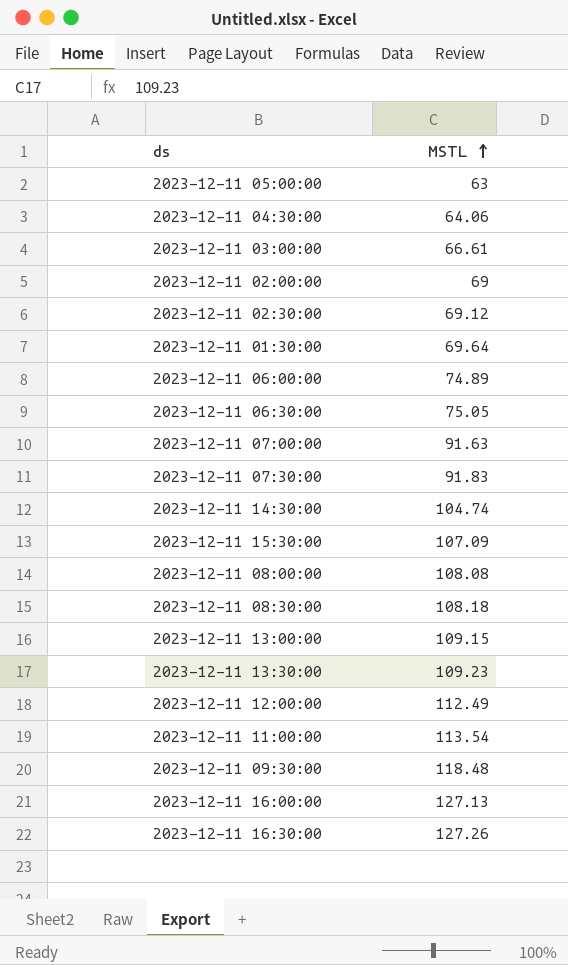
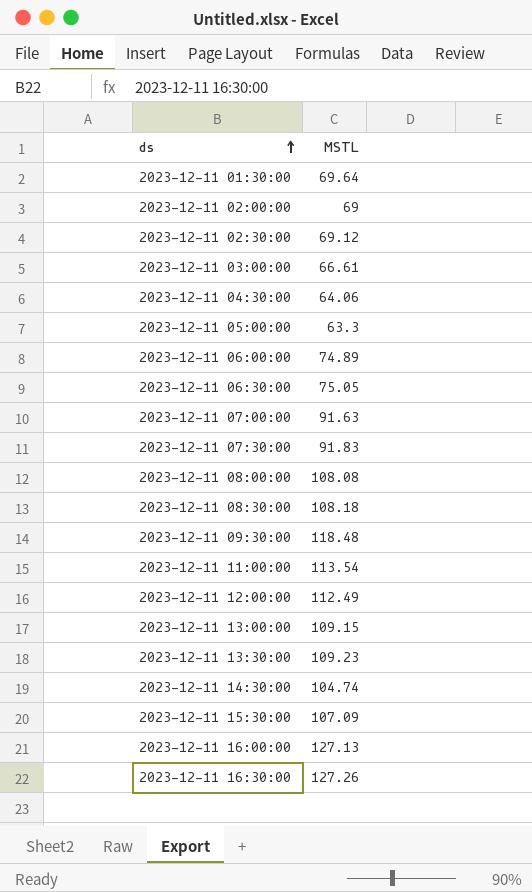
row order: MSTL ascending -> ds ascending
2023-12-11 05:00:00 | MSTL: 63 -> 63.3

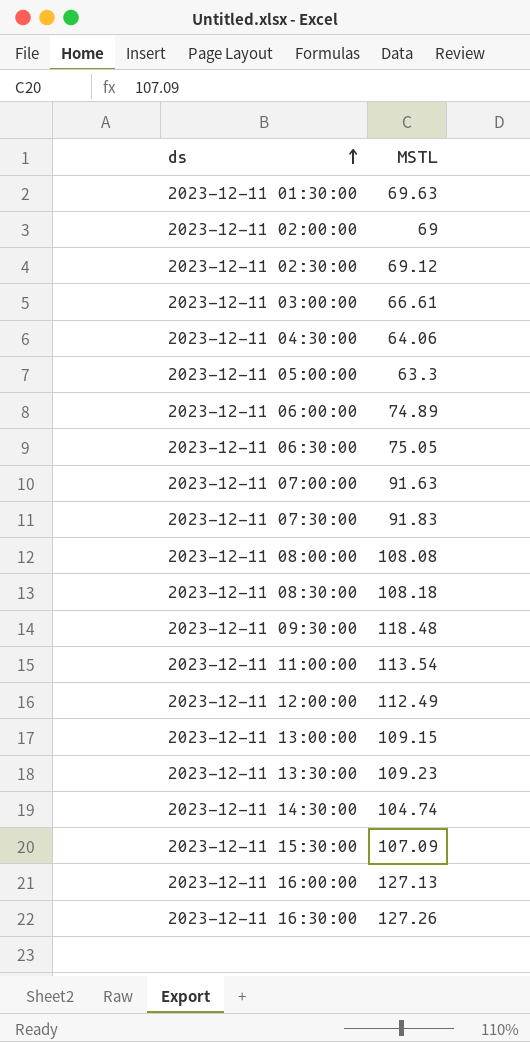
2023-12-11 01:30:00 | MSTL: 69.64 -> 69.63

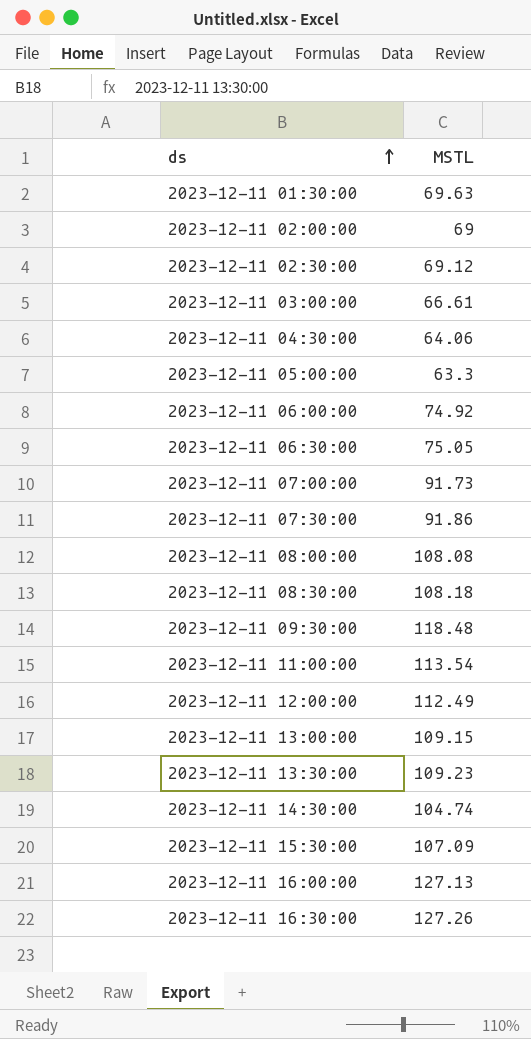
2023-12-11 06:00:00 | MSTL: 74.89 -> 74.92
2023-12-11 07:00:00 | MSTL: 91.63 -> 91.73
2023-12-11 07:30:00 | MSTL: 91.83 -> 91.86

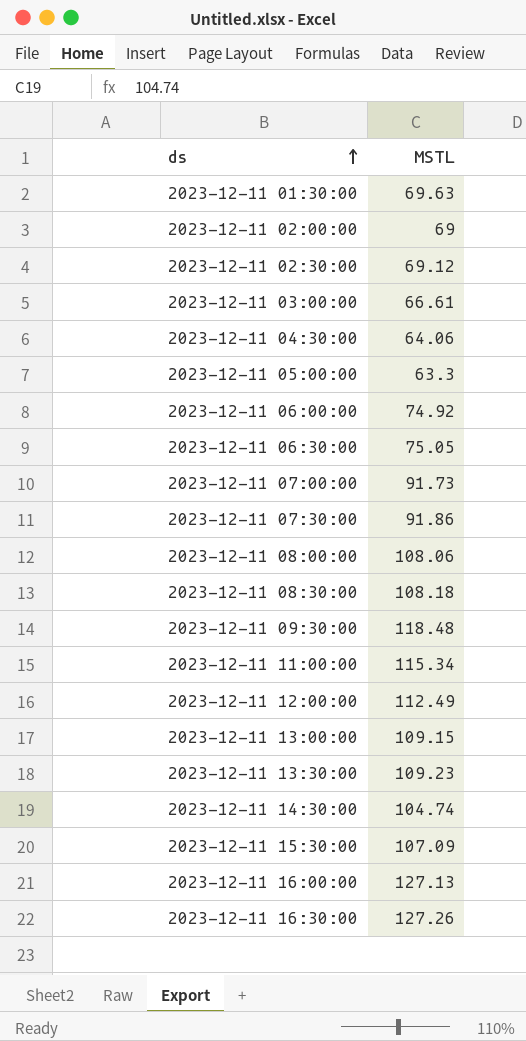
2023-12-11 08:00:00 | MSTL: 108.08 -> 108.06
2023-12-11 11:00:00 | MSTL: 113.54 -> 115.34

